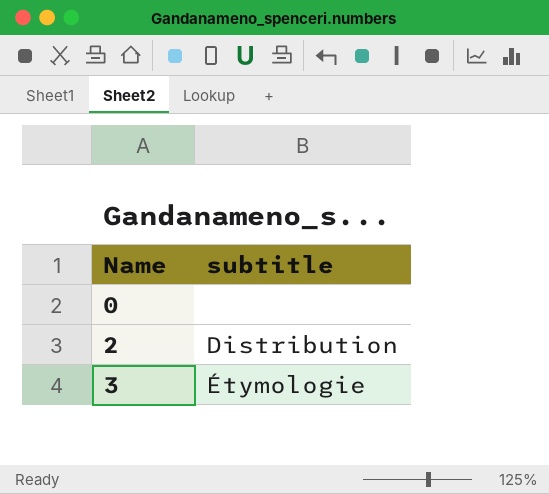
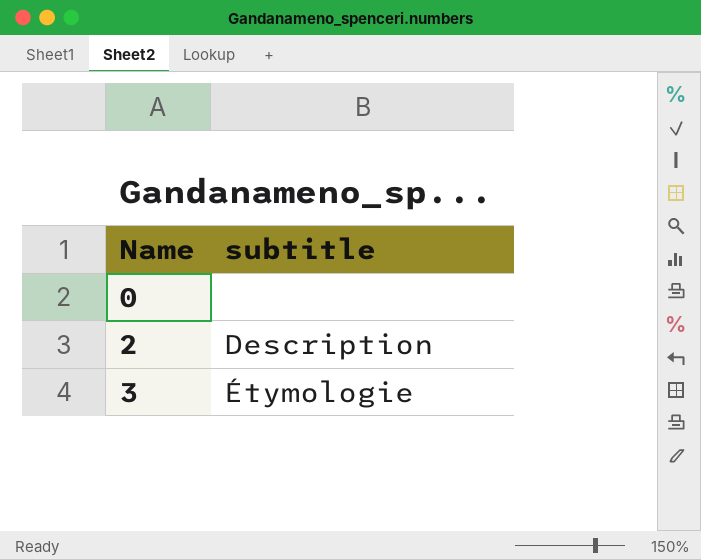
2 | subtitle: Distribution -> Description

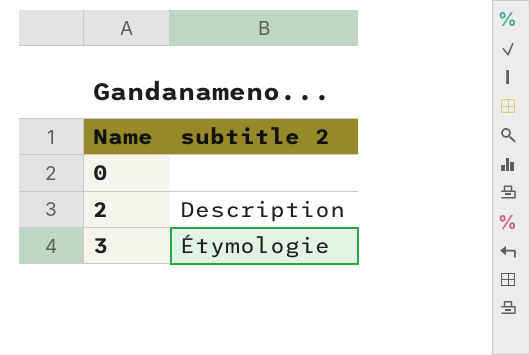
column name: subtitle -> subtitle 2

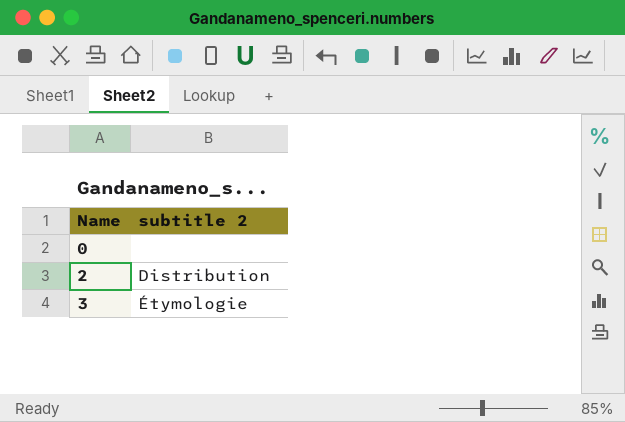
2 | subtitle 2: Description -> Distribution

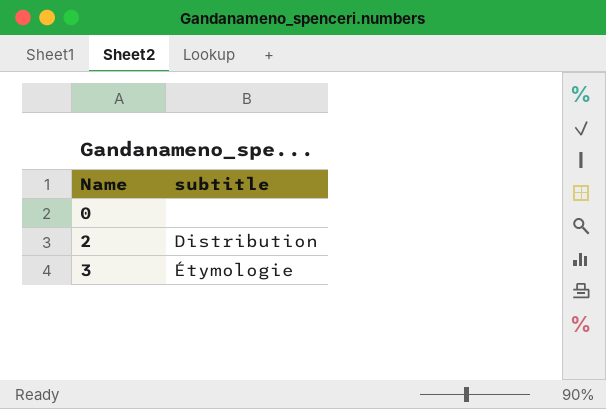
column name: subtitle 2 -> subtitle

